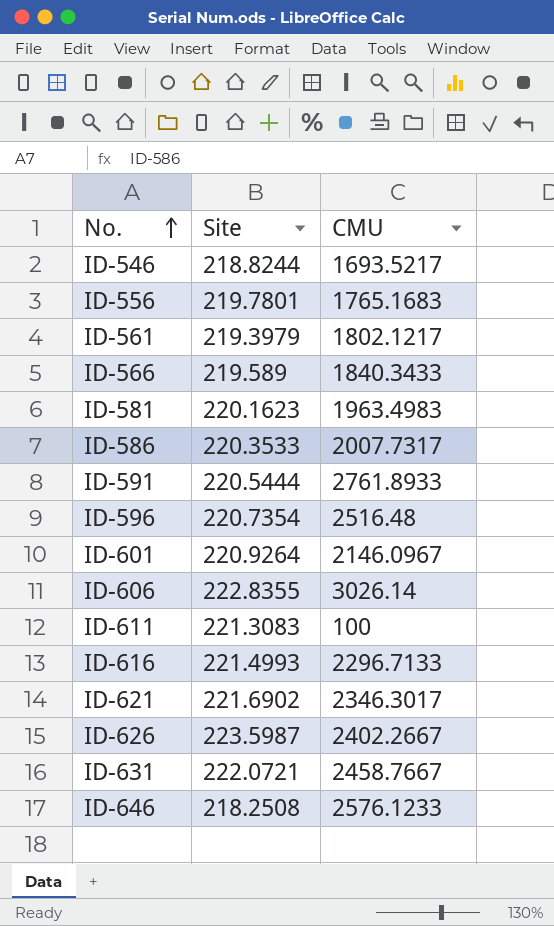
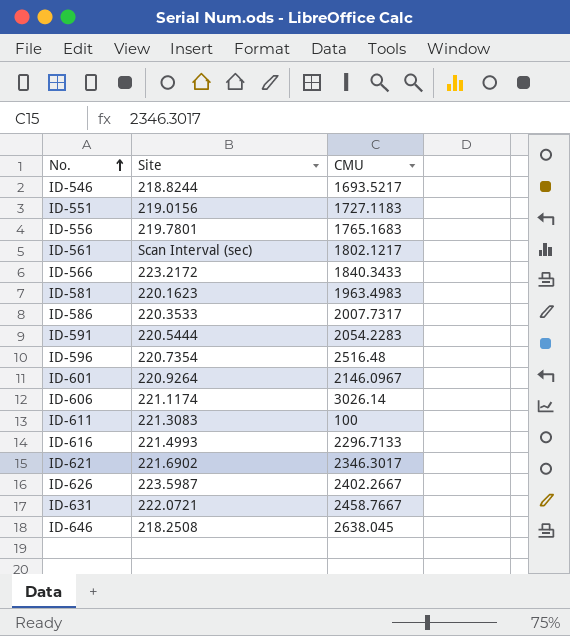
row ID-551: none -> 219.0156 | 1727.1183
ID-561 | Site: 219.3979 -> Scan Interval (sec)
ID-566 | Site: 219.589 -> 223.2172
ID-591 | CMU: 2761.8933 -> 2054.2283
ID-606 | Site: 222.8355 -> 221.1174
ID-646 | CMU: 2576.1233 -> 2638.045

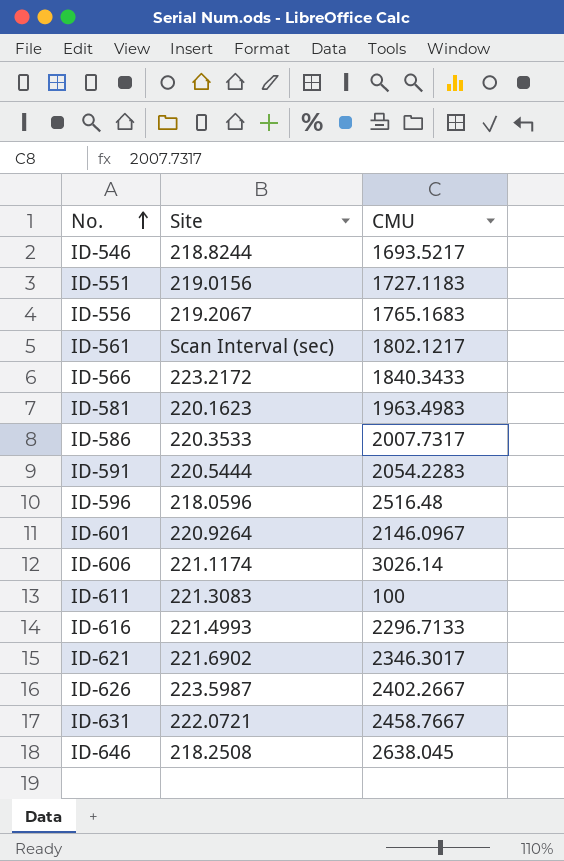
ID-556 | Site: 219.7801 -> 219.2067
ID-596 | Site: 220.7354 -> 218.0596

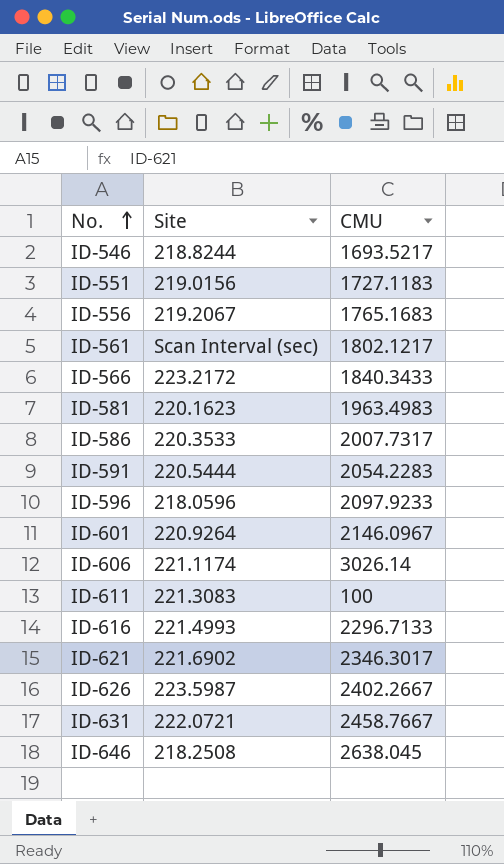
ID-596 | CMU: 2516.48 -> 2097.9233

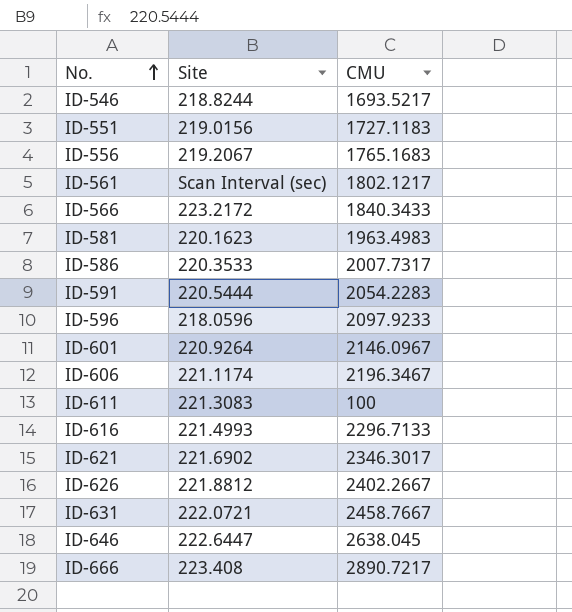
ID-606 | CMU: 3026.14 -> 2196.3467
ID-626 | Site: 223.5987 -> 221.8812
ID-646 | Site: 218.2508 -> 222.6447
row ID-666: none -> 223.408 | 2890.7217

